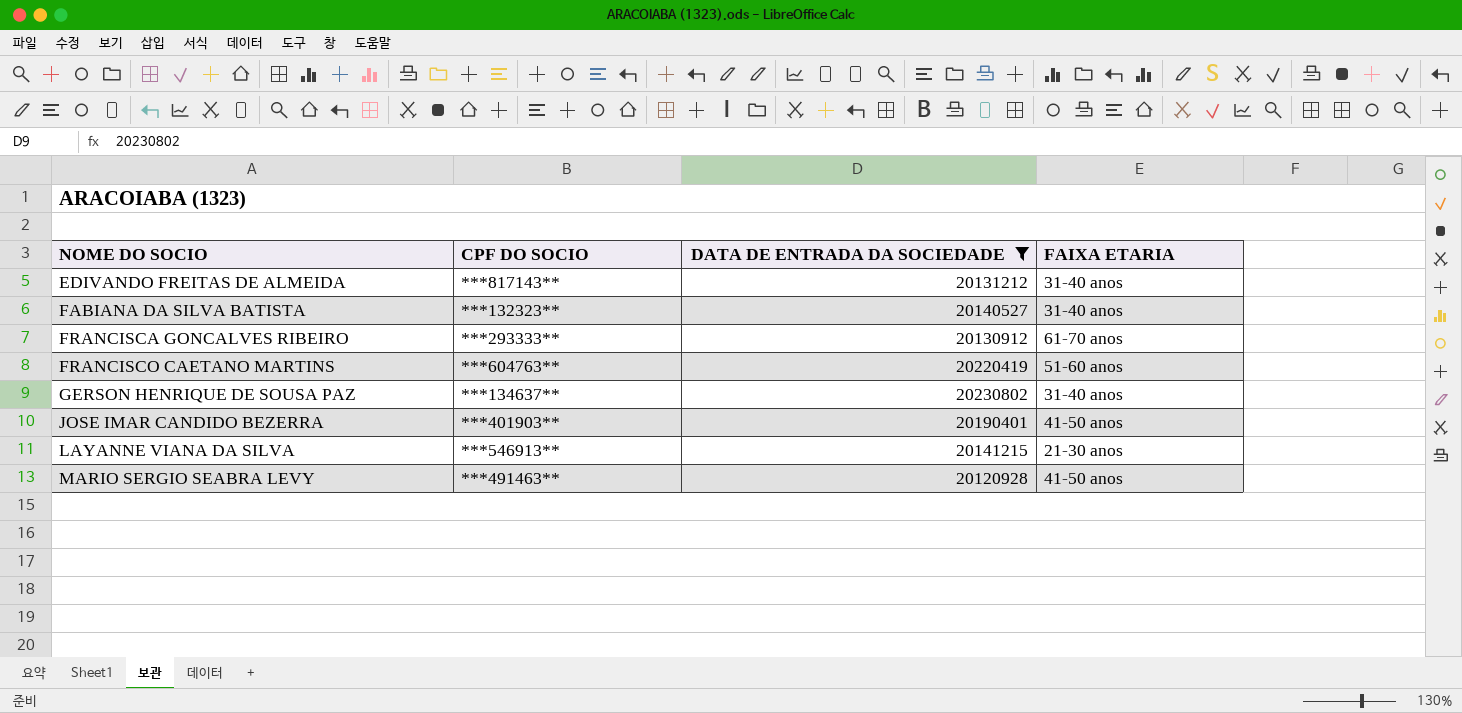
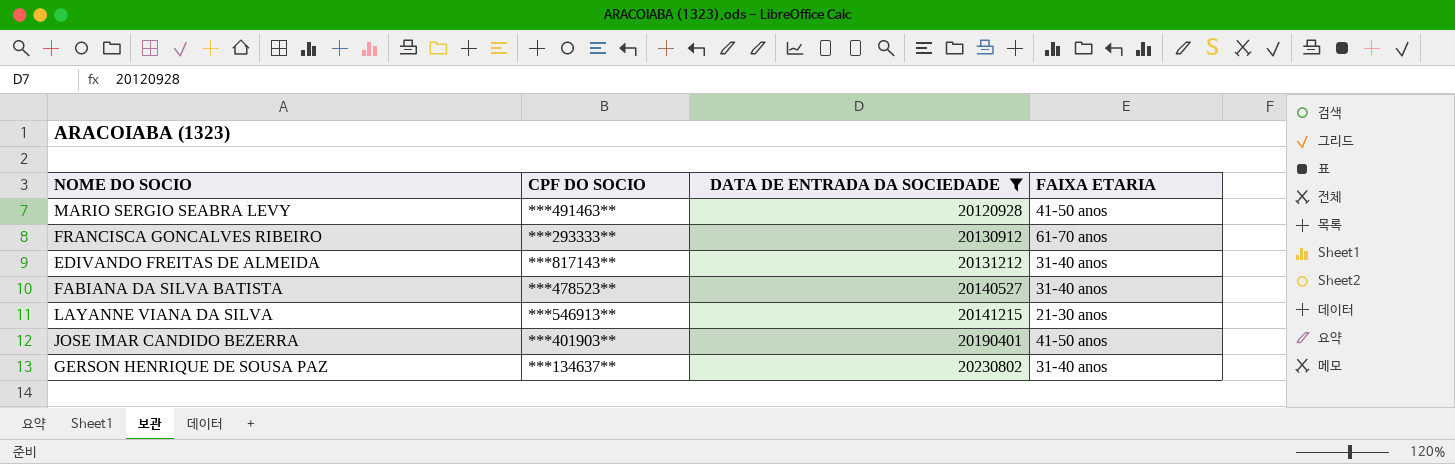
row order: NOME DO SOCIO ascending -> DATA DE ENTRADA DA SOCIEDADE ascending
row FRANCISCO CAETANO MARTINS: ***604763** | 20220419 | 51-60 anos -> none
FABIANA DA SILVA BATISTA | CPF DO SOCIO: ***132323** -> ***478523**

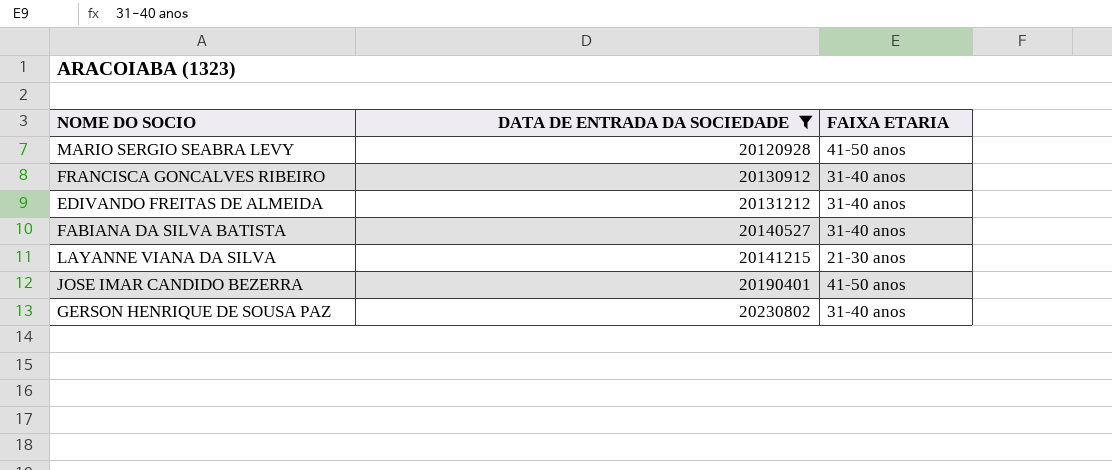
column CPF DO SOCIO | position: 2 -> none
FRANCISCA GONCALVES RIBEIRO | FAIXA ETARIA: 61-70 anos -> 31-40 anos

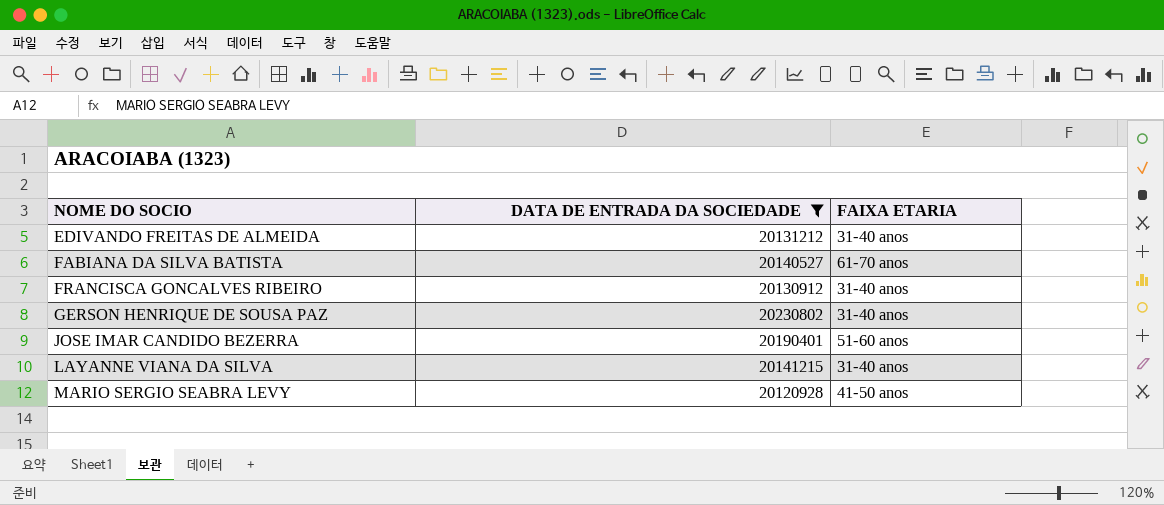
row order: DATA DE ENTRADA DA SOCIEDADE ascending -> NOME DO SOCIO ascending
FABIANA DA SILVA BATISTA | FAIXA ETARIA: 31-40 anos -> 61-70 anos
JOSE IMAR CANDIDO BEZERRA | FAIXA ETARIA: 41-50 anos -> 51-60 anos
LAYANNE VIANA DA SILVA | FAIXA ETARIA: 21-30 anos -> 31-40 anos

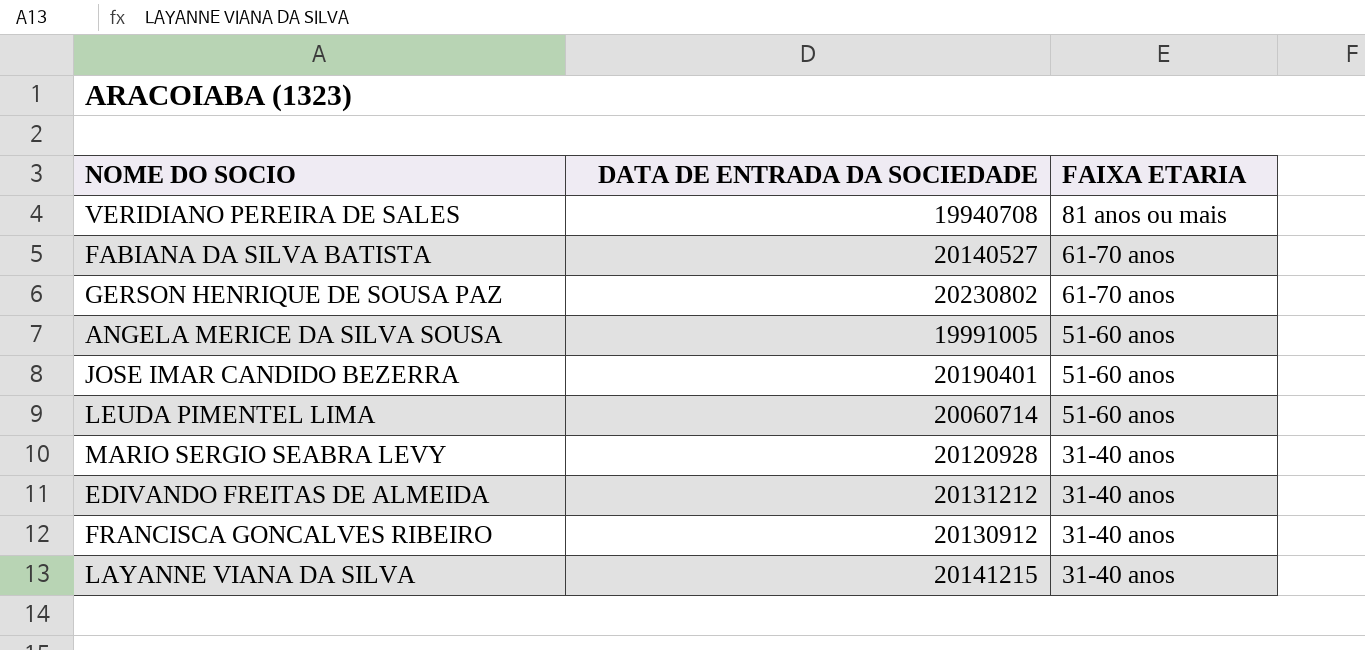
filter: DATA DE ENTRADA DA SOCIEDADE >= 20120928 -> none
row order: NOME DO SOCIO ascending -> FAIXA ETARIA descending
GERSON HENRIQUE DE SOUSA PAZ | FAIXA ETARIA: 31-40 anos -> 61-70 anos
MARIO SERGIO SEABRA LEVY | FAIXA ETARIA: 41-50 anos -> 31-40 anos

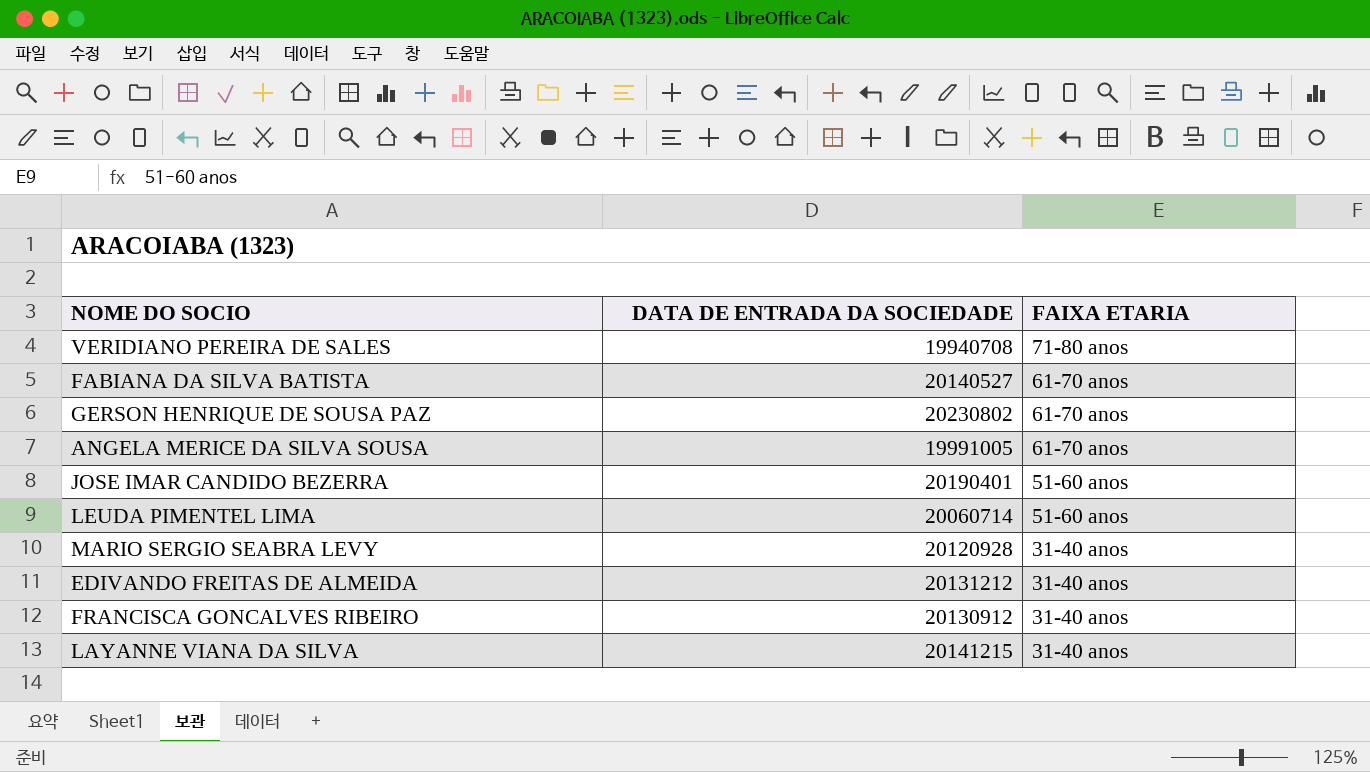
VERIDIANO PEREIRA DE SALES | FAIXA ETARIA: 81 anos ou mais -> 71-80 anos
ANGELA MERICE DA SILVA SOUSA | FAIXA ETARIA: 51-60 anos -> 61-70 anos

